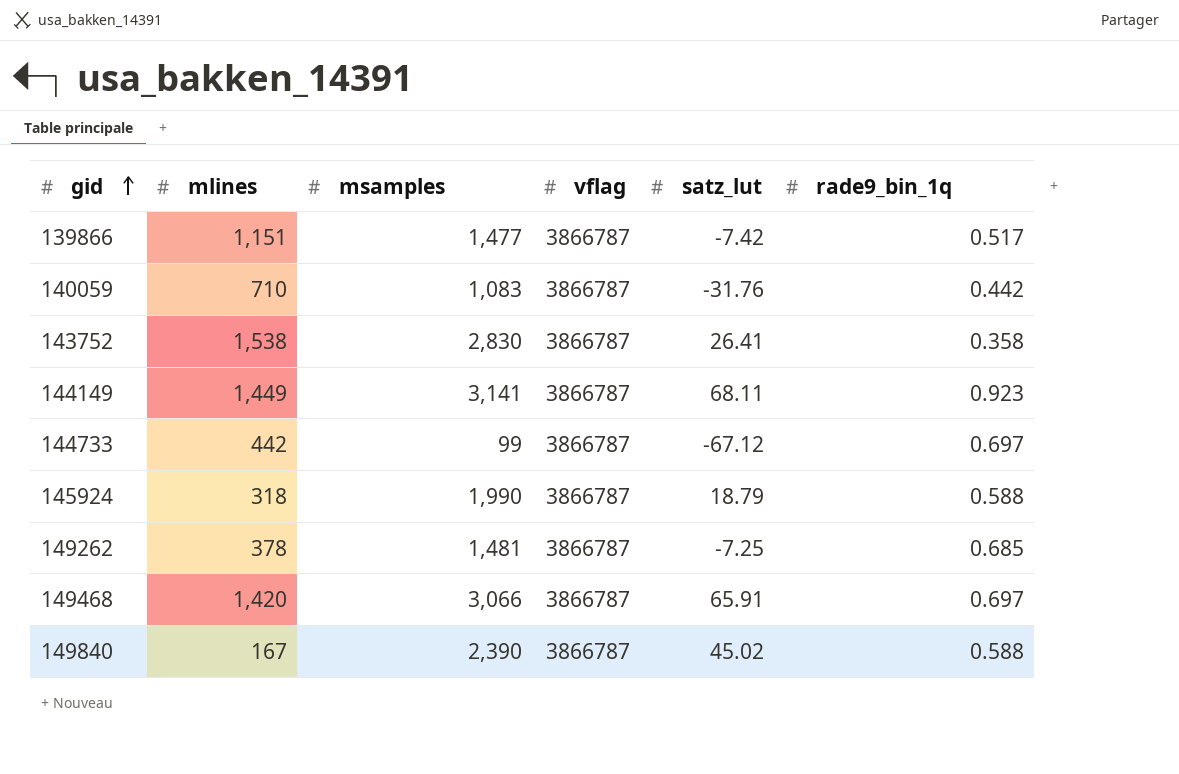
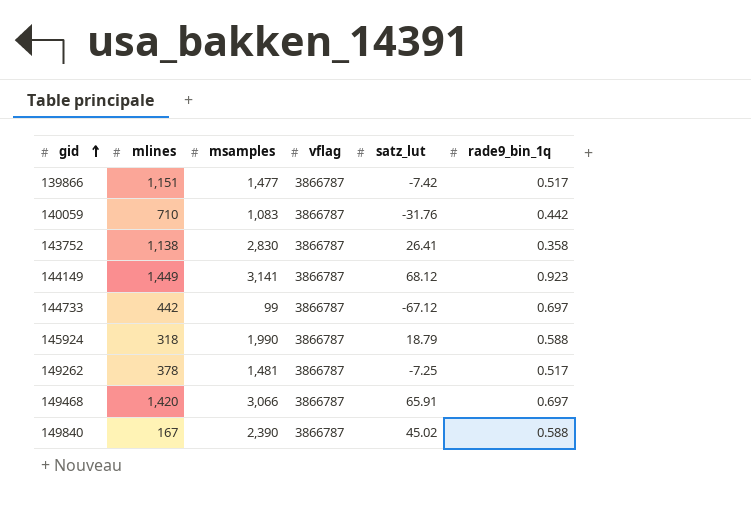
143752 | mlines: 1,538 -> 1,138
144149 | satz_lut: 68.11 -> 68.12
149262 | rade9_bin_1q: 0.685 -> 0.517

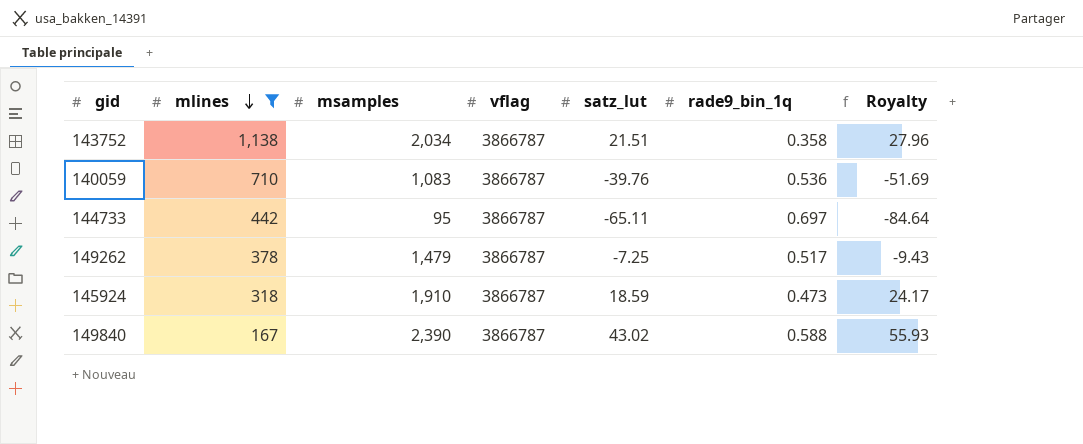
filter: none -> mlines <= 1,138
row order: gid ascending -> mlines descending
column Royalty | formula: none -> [satz_lut] * 1.3
143752 | msamples: 2,830 -> 2,034
143752 | satz_lut: 26.41 -> 21.51
140059 | satz_lut: -31.76 -> -39.76
140059 | rade9_bin_1q: 0.442 -> 0.536
144733 | msamples: 99 -> 95
144733 | satz_lut: -67.12 -> -65.11
149262 | msamples: 1,481 -> 1,479
145924 | msamples: 1,990 -> 1,910
145924 | satz_lut: 18.79 -> 18.59
145924 | rade9_bin_1q: 0.588 -> 0.473
149840 | satz_lut: 45.02 -> 43.02

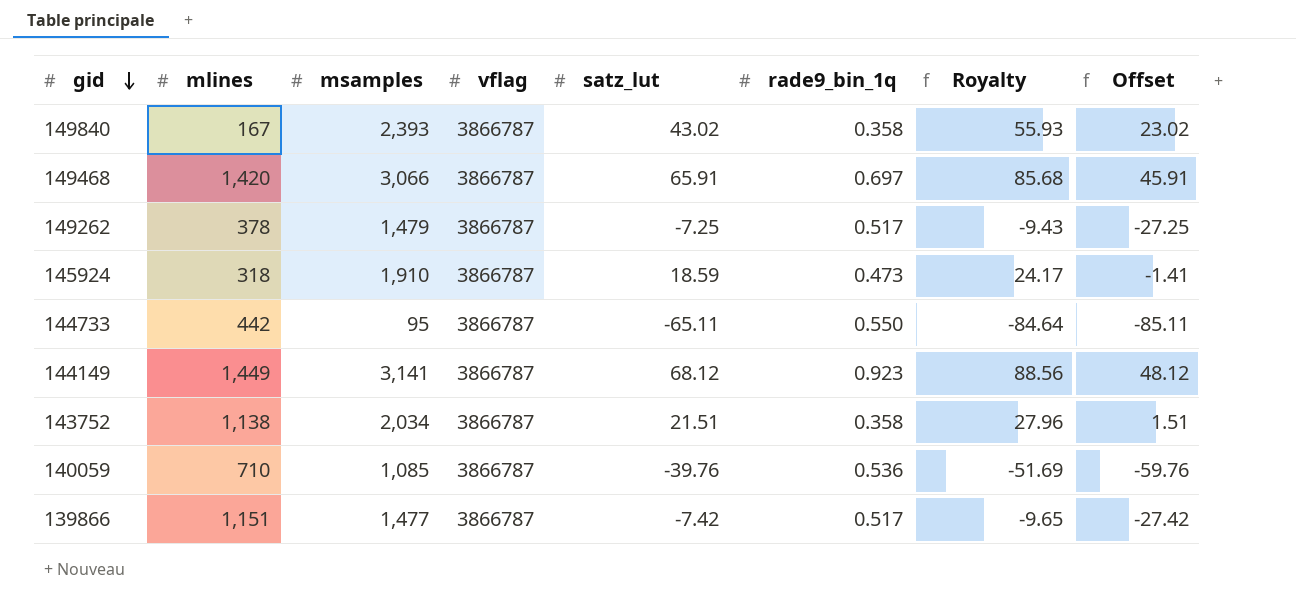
filter: mlines <= 1,138 -> none
row order: mlines descending -> gid descending
column Offset | formula: none -> [satz_lut] - 20
149840 | msamples: 2,390 -> 2,393
149840 | rade9_bin_1q: 0.588 -> 0.358
144733 | rade9_bin_1q: 0.697 -> 0.550
140059 | msamples: 1,083 -> 1,085

